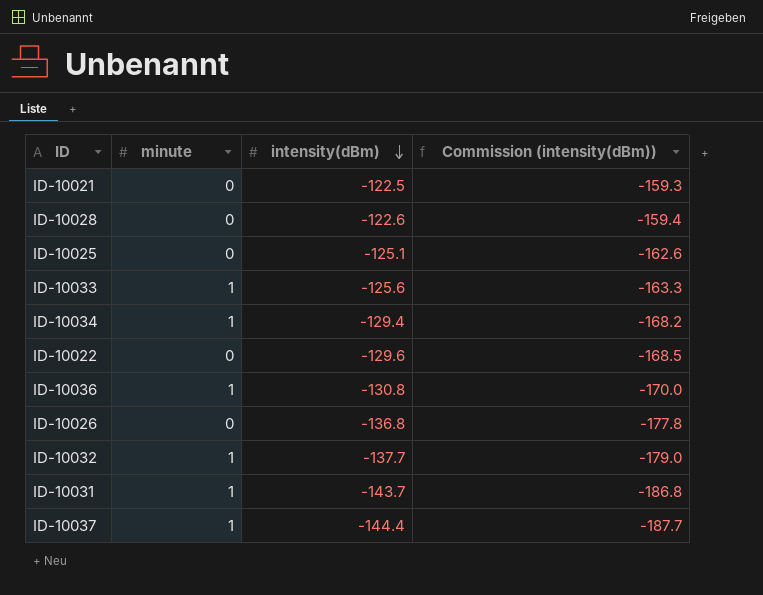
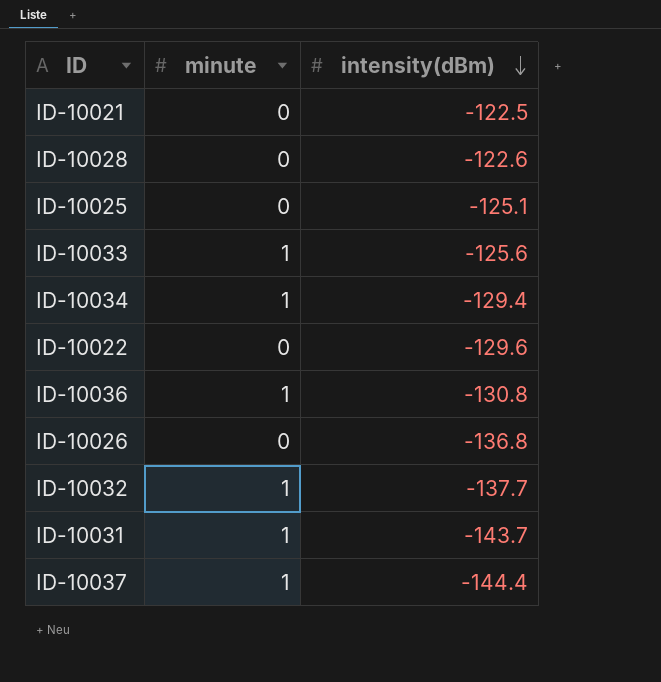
column Commission (intensity(dBm)) | formula: [intensity(dBm)] * 1.3 -> none

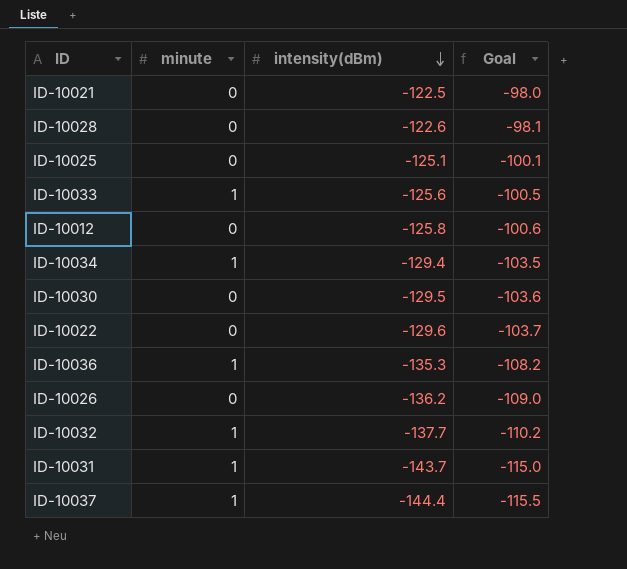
column Goal | formula: none -> [intensity(dBm)] * 0.8
row ID-10012: none -> 0 | -125.8 | -100.6
row ID-10030: none -> 0 | -129.5 | -103.6
ID-10036 | intensity(dBm): -130.8 -> -135.3
ID-10026 | intensity(dBm): -136.8 -> -136.2

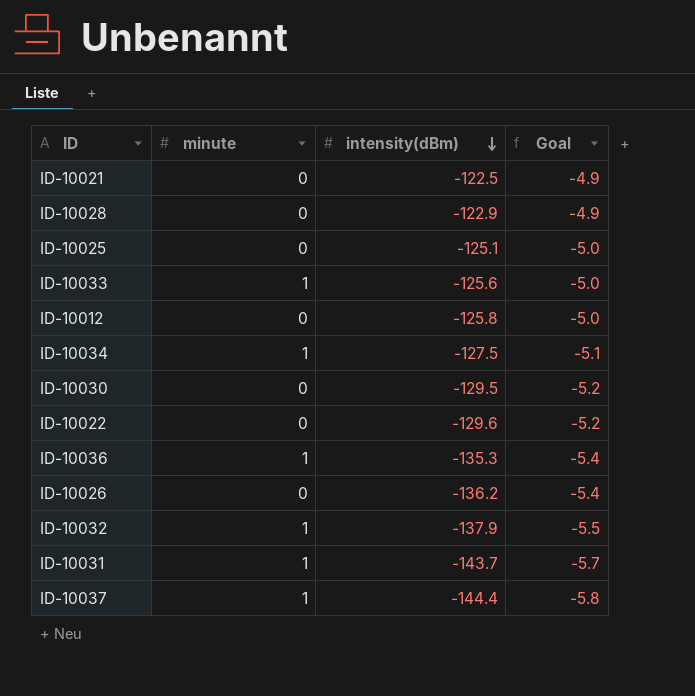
column Goal | formula: [intensity(dBm)] * 0.8 -> [intensity(dBm)] * 0.04
ID-10028 | intensity(dBm): -122.6 -> -122.9
ID-10034 | intensity(dBm): -129.4 -> -127.5
ID-10032 | intensity(dBm): -137.7 -> -137.9

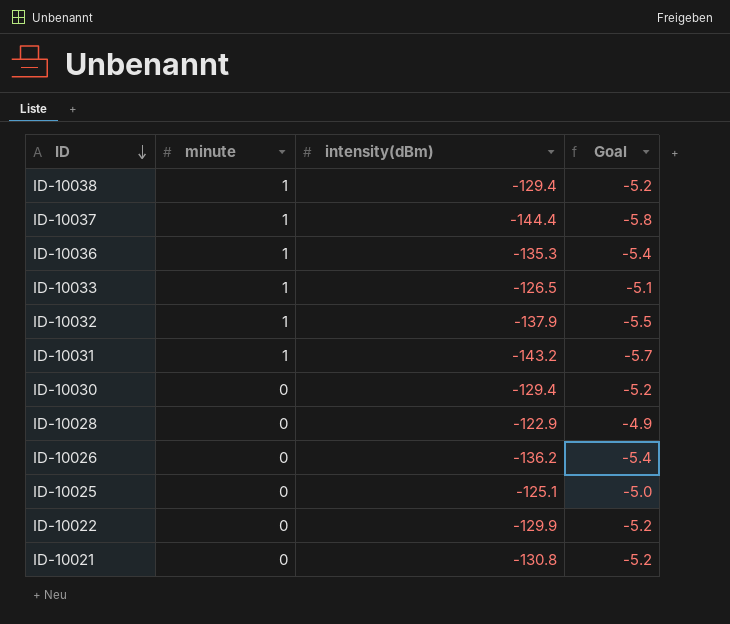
row order: intensity(dBm) descending -> ID descending
row ID-10012: 0 | -125.8 | -5.0 -> none
row ID-10034: 1 | -127.5 | -5.1 -> none
row ID-10038: none -> 1 | -129.4 | -5.2
ID-10033 | intensity(dBm): -125.6 -> -126.5
ID-10033 | Goal: -5.0 -> -5.1
ID-10031 | intensity(dBm): -143.7 -> -143.2
ID-10030 | intensity(dBm): -129.5 -> -129.4
ID-10022 | intensity(dBm): -129.6 -> -129.9
ID-10021 | intensity(dBm): -122.5 -> -130.8
ID-10021 | Goal: -4.9 -> -5.2

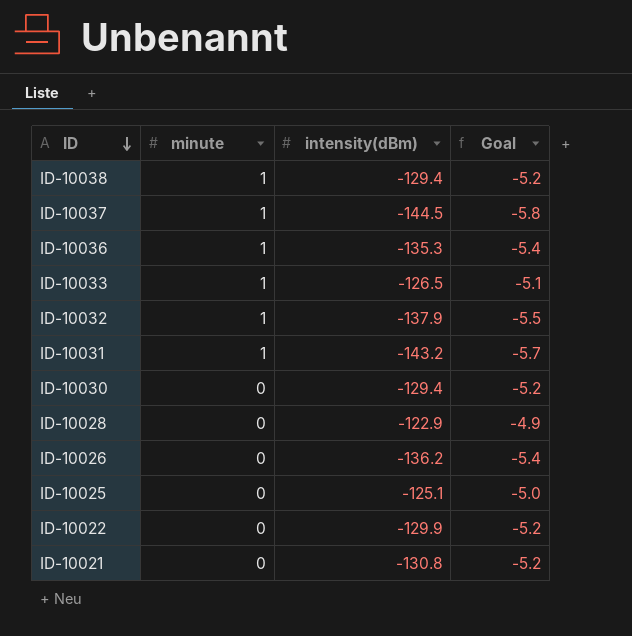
ID-10037 | intensity(dBm): -144.4 -> -144.5

